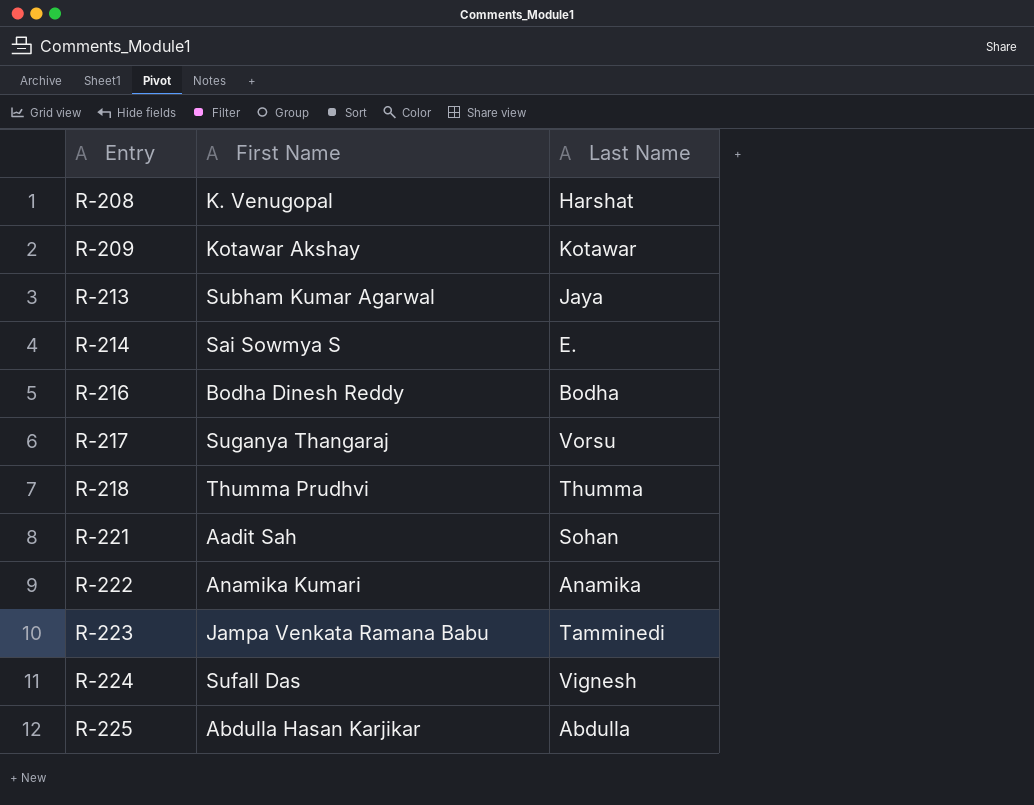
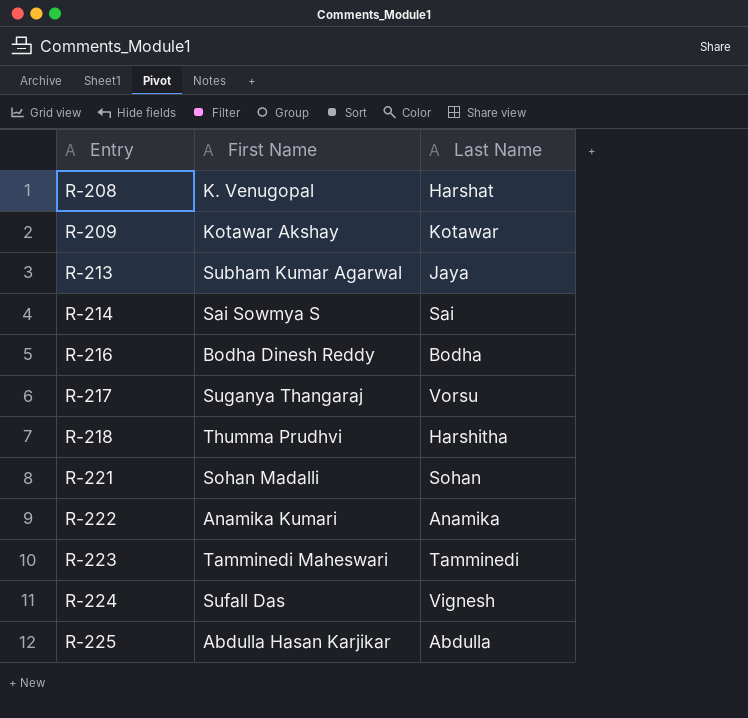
R-214 | Last Name: E. -> Sai
R-218 | Last Name: Thumma -> Harshitha
R-221 | First Name: Aadit Sah -> Sohan Madalli
R-223 | First Name: Jampa Venkata Ramana Babu -> Tamminedi Maheswari

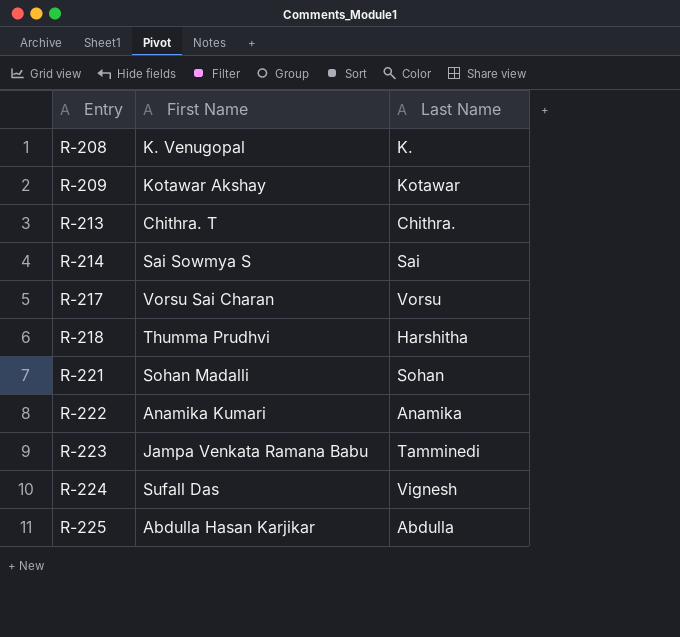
row R-216: Bodha Dinesh Reddy | Bodha -> none
R-208 | Last Name: Harshat -> K.
R-213 | First Name: Subham Kumar Agarwal -> Chithra. T
R-213 | Last Name: Jaya -> Chithra.
R-217 | First Name: Suganya Thangaraj -> Vorsu Sai Charan
R-223 | First Name: Tamminedi Maheswari -> Jampa Venkata Ramana Babu

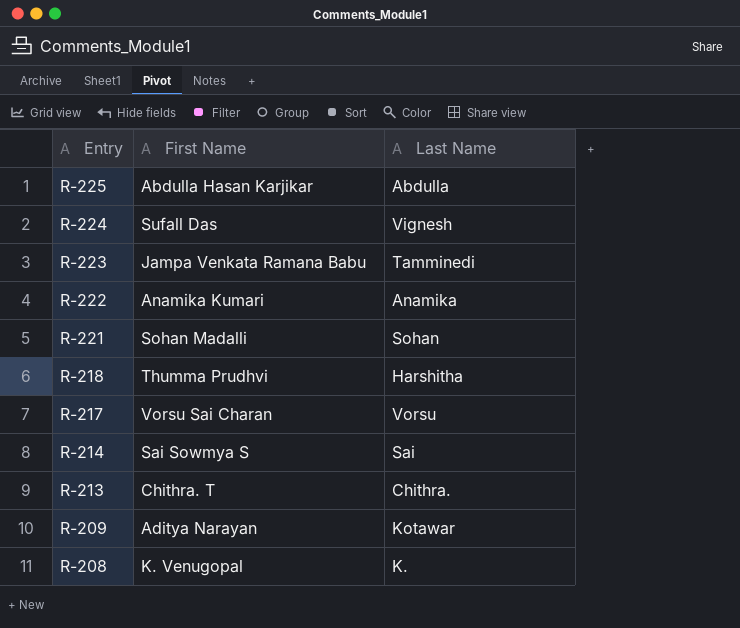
row order: Entry ascending -> Entry descending
R-209 | First Name: Kotawar Akshay -> Aditya Narayan

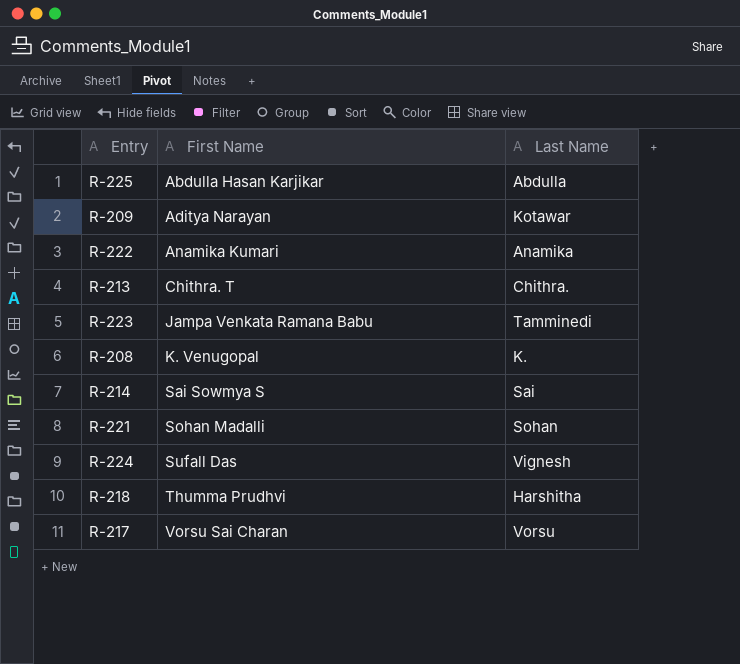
row order: Entry descending -> First Name ascending

